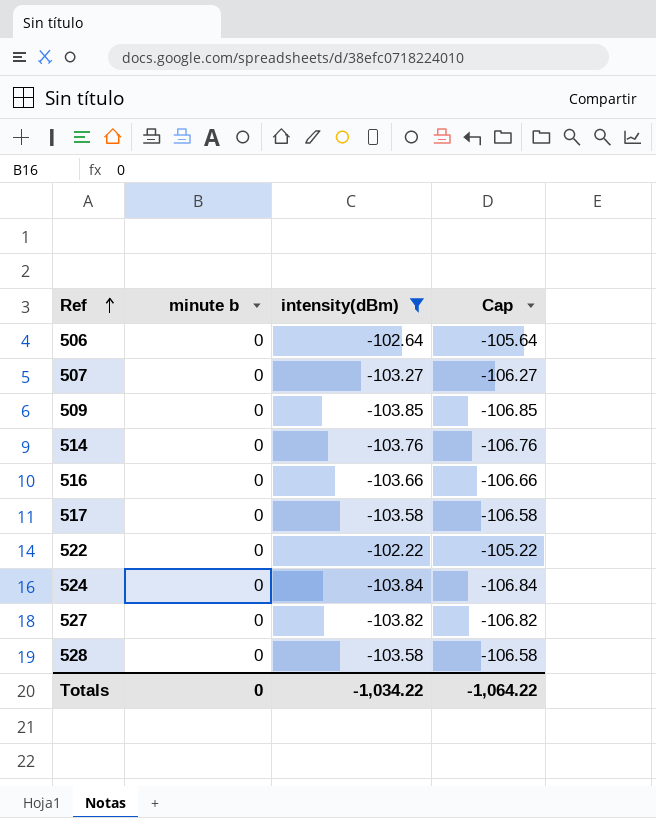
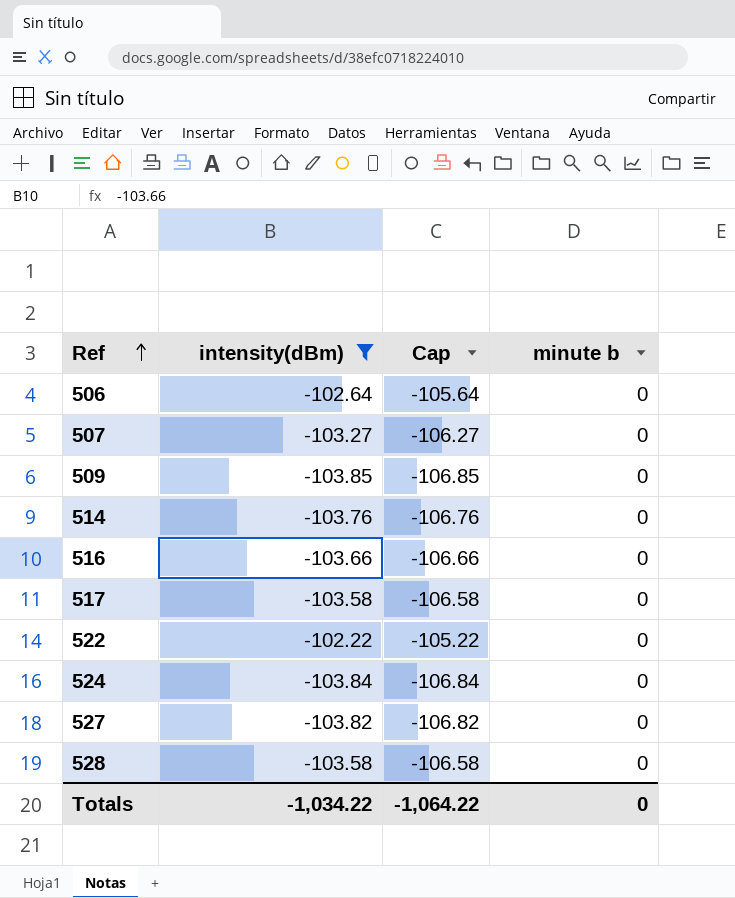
column minute b | position: 2 -> 4

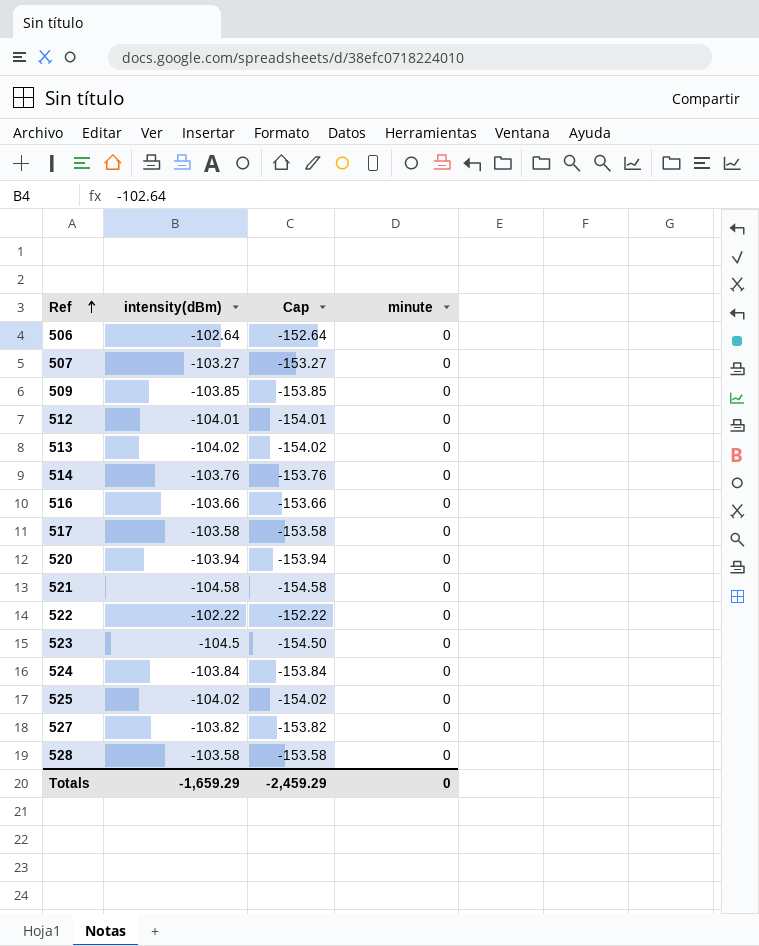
filter: intensity(dBm) >= -103.85 -> none
column Cap | formula: [intensity(dBm)] - 3 -> [intensity(dBm)] - 50
column name: minute b -> minute
Totals | intensity(dBm): -1,034.22 -> -1,659.29
Totals | Cap: -1,064.22 -> -2,459.29

